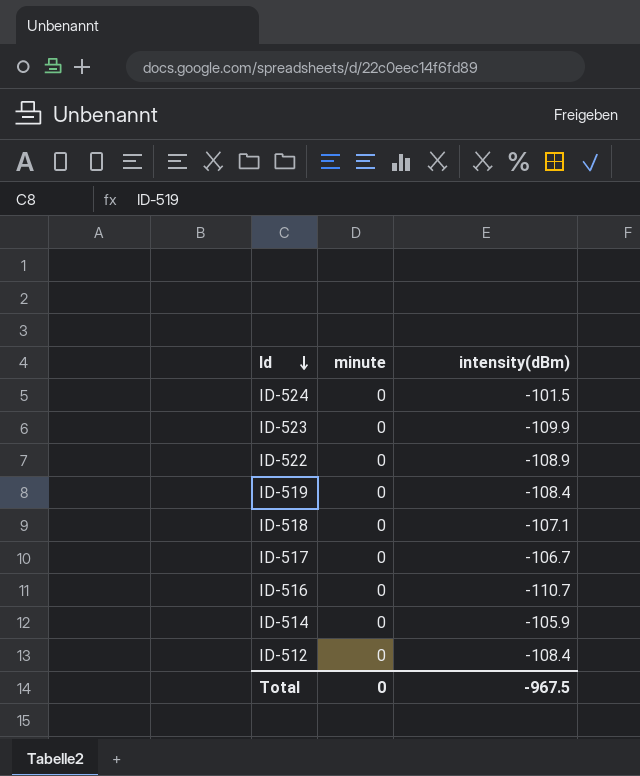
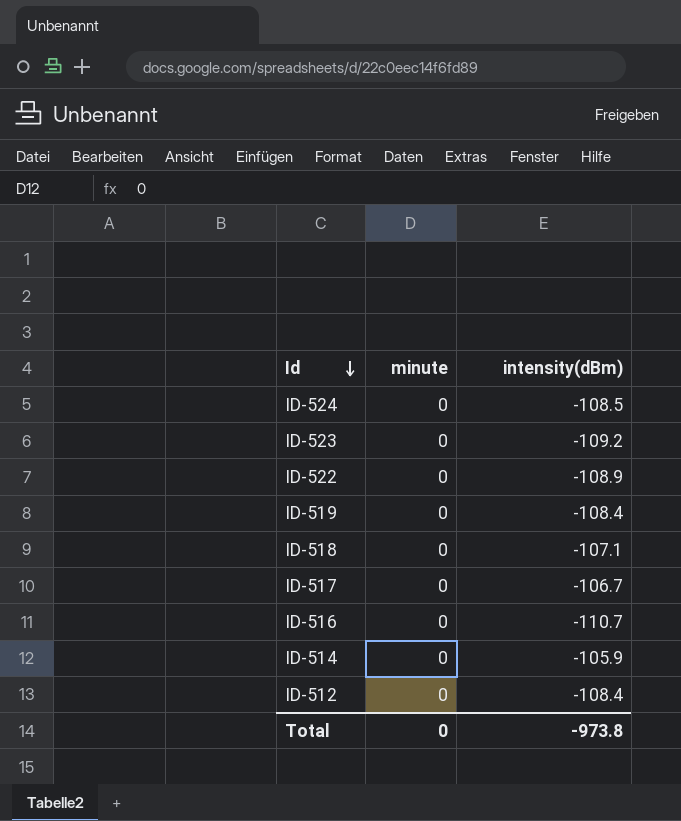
ID-524 | intensity(dBm): -101.5 -> -108.5
ID-523 | intensity(dBm): -109.9 -> -109.2
Total | intensity(dBm): -967.5 -> -973.8

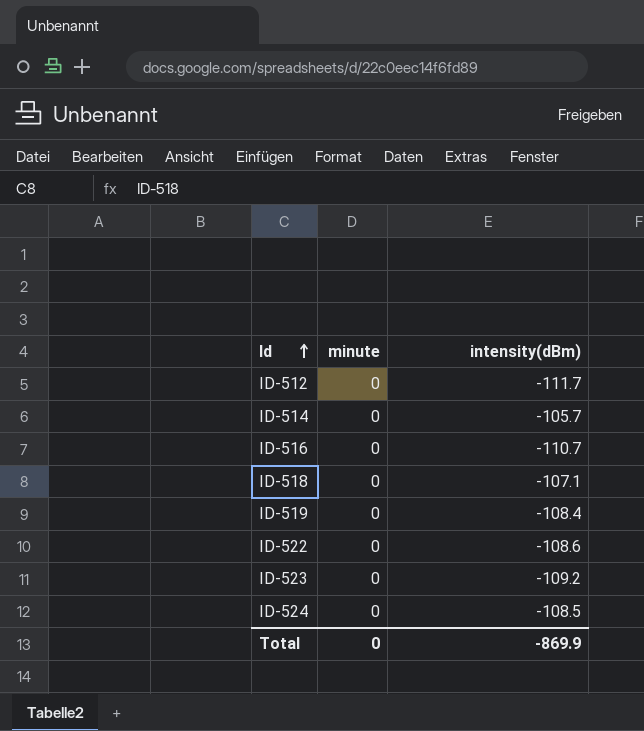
row order: Id descending -> Id ascending
row ID-517: 0 | -106.7 -> none
ID-512 | intensity(dBm): -108.4 -> -111.7
ID-514 | intensity(dBm): -105.9 -> -105.7
ID-522 | intensity(dBm): -108.9 -> -108.6
Total | intensity(dBm): -973.8 -> -869.9

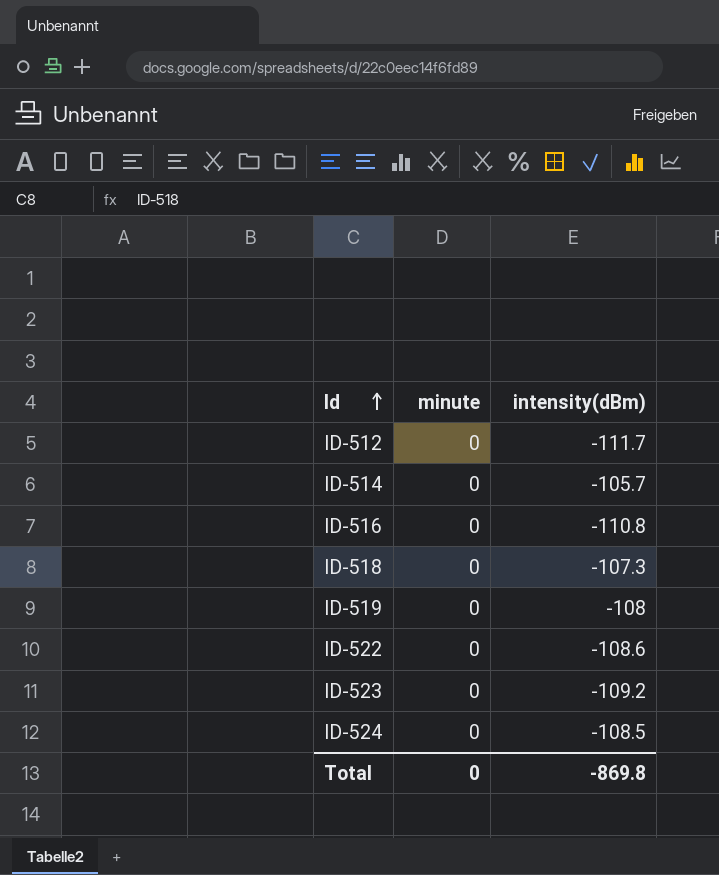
ID-516 | intensity(dBm): -110.7 -> -110.8
ID-518 | intensity(dBm): -107.1 -> -107.3
ID-519 | intensity(dBm): -108.4 -> -108
Total | intensity(dBm): -869.9 -> -869.8

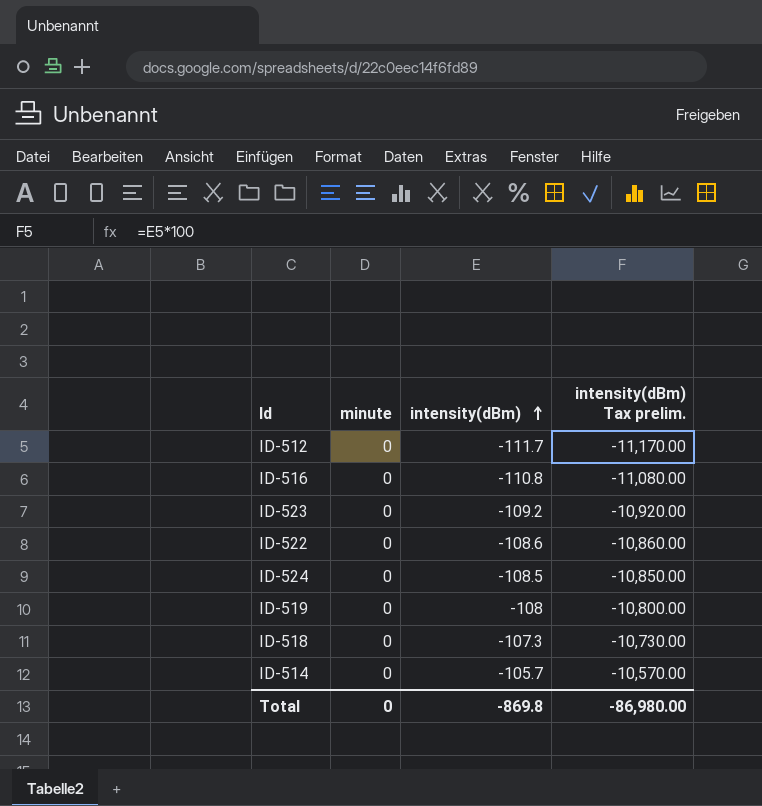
row order: Id ascending -> intensity(dBm) ascending
column intensity(dBm) Tax prelim. | formula: none -> [intensity(dBm)] * 100

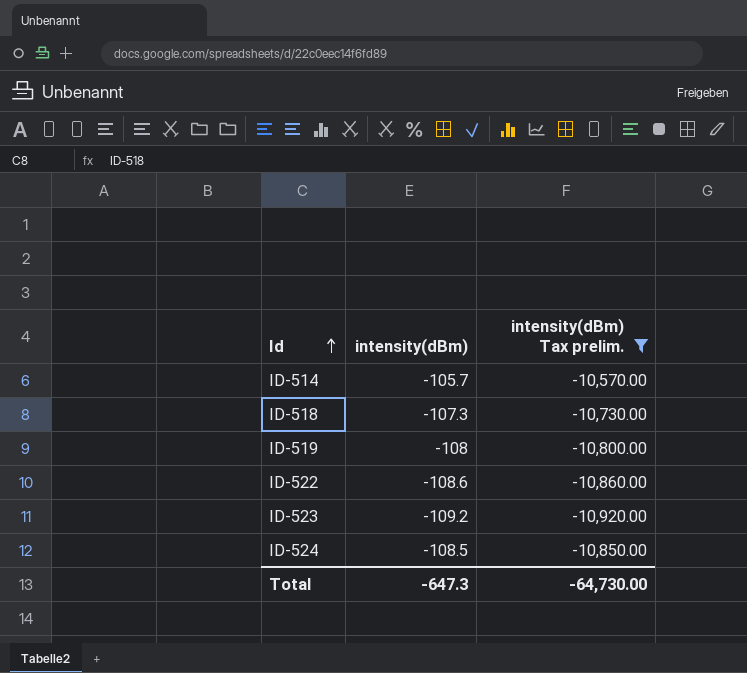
filter: none -> intensity(dBm) Tax prelim. >= -10,920.00
row order: intensity(dBm) ascending -> Id ascending
column minute | position: 2 -> none
Total | intensity(dBm): -869.8 -> -647.3
Total | intensity(dBm) Tax prelim.: -86,980.00 -> -64,730.00

